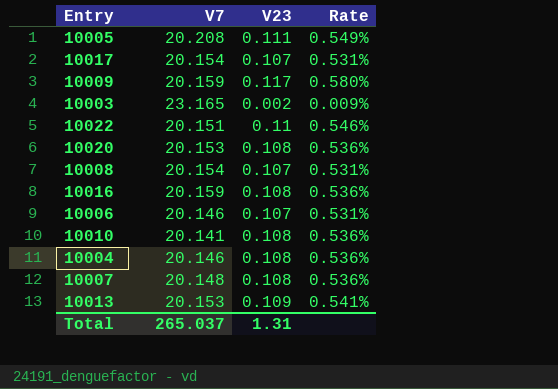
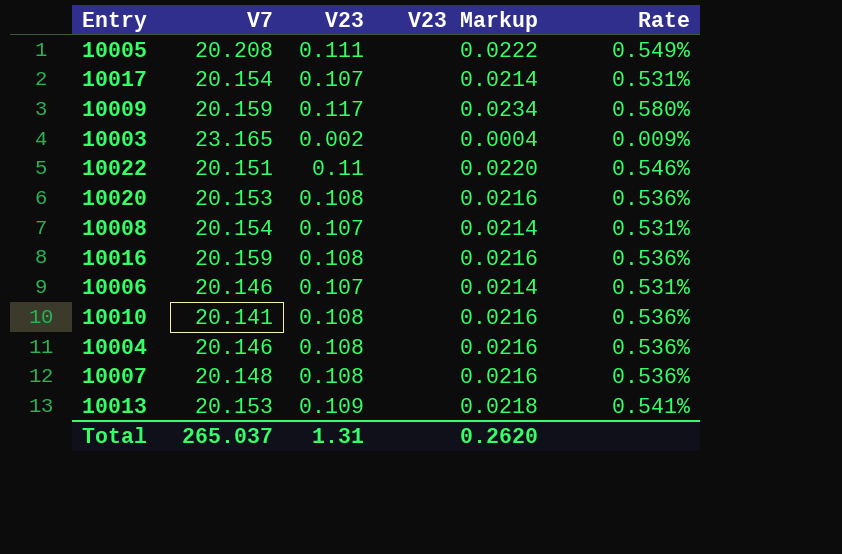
column V23 Markup | formula: none -> [V23] * 0.2

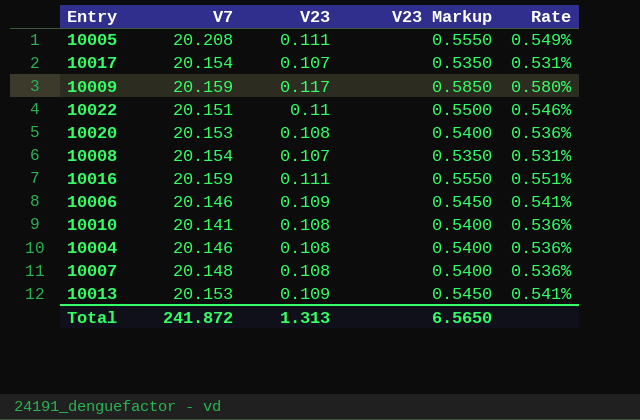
column V23 Markup | formula: [V23] * 0.2 -> [V23] * 5
row 10003: 23.165 | 0.002 | 0.0004 | 0.009% -> none
10016 | V23: 0.108 -> 0.111
10016 | Rate: 0.536% -> 0.551%
10006 | V23: 0.107 -> 0.109
10006 | Rate: 0.531% -> 0.541%
Total | V7: 265.037 -> 241.872
Total | V23: 1.31 -> 1.313
Total | V23 Markup: 0.2620 -> 6.5650

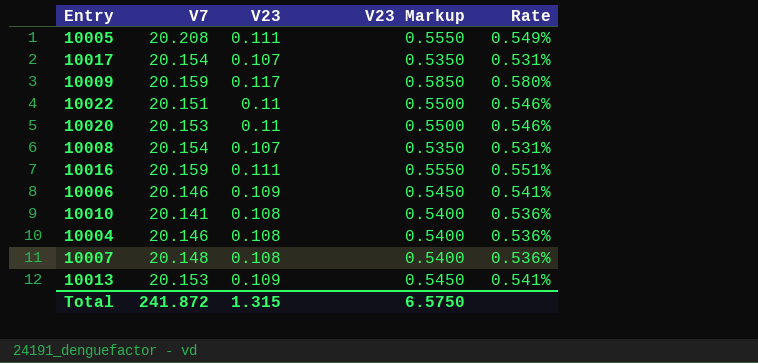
10020 | V23: 0.108 -> 0.11
10020 | V23 Markup: 0.5400 -> 0.5500
10020 | Rate: 0.536% -> 0.546%
Total | V23: 1.313 -> 1.315
Total | V23 Markup: 6.5650 -> 6.5750

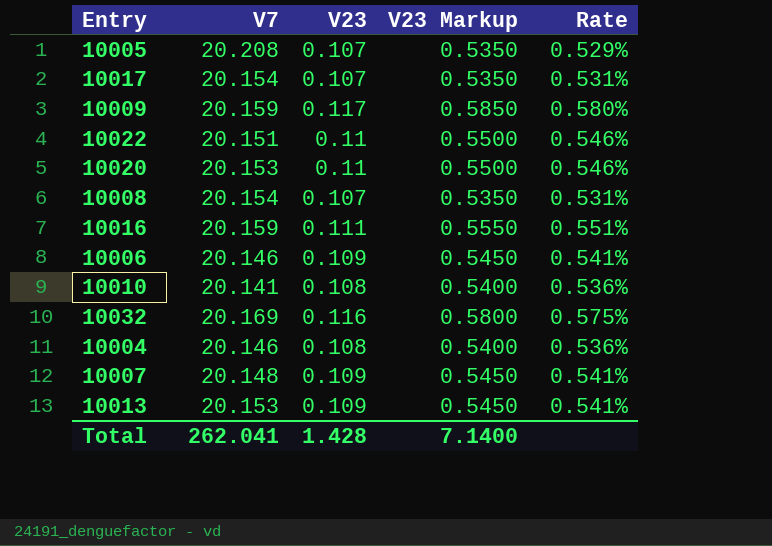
10005 | V23: 0.111 -> 0.107
10005 | V23 Markup: 0.5550 -> 0.5350
10005 | Rate: 0.549% -> 0.529%
row 10032: none -> 20.169 | 0.116 | 0.5800 | 0.575%
10007 | V23: 0.108 -> 0.109
10007 | V23 Markup: 0.5400 -> 0.5450
10007 | Rate: 0.536% -> 0.541%
Total | V7: 241.872 -> 262.041
Total | V23: 1.315 -> 1.428
Total | V23 Markup: 6.5750 -> 7.1400

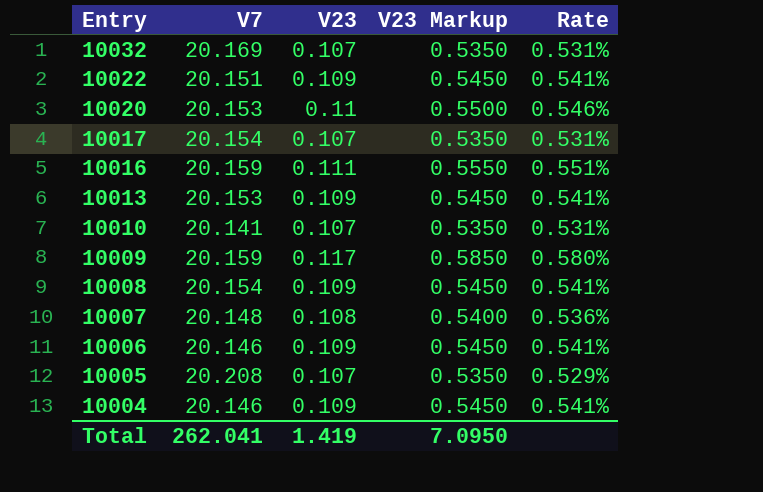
row order: none -> Entry descending
10032 | V23: 0.116 -> 0.107
10032 | V23 Markup: 0.5800 -> 0.5350
10032 | Rate: 0.575% -> 0.531%
10022 | V23: 0.11 -> 0.109
10022 | V23 Markup: 0.5500 -> 0.5450
10022 | Rate: 0.546% -> 0.541%
10010 | V23: 0.108 -> 0.107
10010 | V23 Markup: 0.5400 -> 0.5350
10010 | Rate: 0.536% -> 0.531%
10008 | V23: 0.107 -> 0.109
10008 | V23 Markup: 0.5350 -> 0.5450
10008 | Rate: 0.531% -> 0.541%
10007 | V23: 0.109 -> 0.108
10007 | V23 Markup: 0.5450 -> 0.5400
10007 | Rate: 0.541% -> 0.536%
10004 | V23: 0.108 -> 0.109
10004 | V23 Markup: 0.5400 -> 0.5450
10004 | Rate: 0.536% -> 0.541%
Total | V23: 1.428 -> 1.419
Total | V23 Markup: 7.1400 -> 7.0950

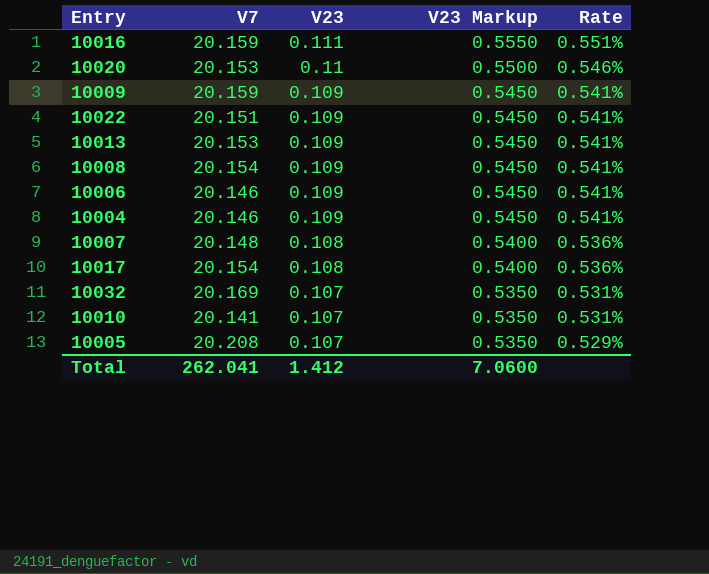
row order: Entry descending -> V23 descending
10009 | V23: 0.117 -> 0.109
10009 | V23 Markup: 0.5850 -> 0.5450
10009 | Rate: 0.580% -> 0.541%
10017 | V23: 0.107 -> 0.108
10017 | V23 Markup: 0.5350 -> 0.5400
10017 | Rate: 0.531% -> 0.536%
Total | V23: 1.419 -> 1.412
Total | V23 Markup: 7.0950 -> 7.0600

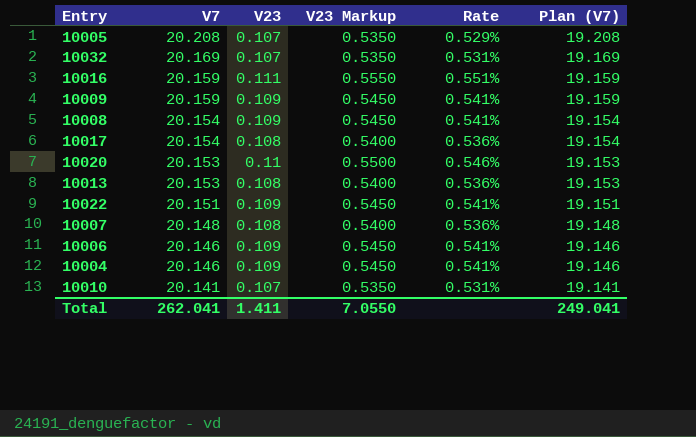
row order: V23 descending -> V7 descending
column Plan (V7) | formula: none -> [V7] - 1
10013 | V23: 0.109 -> 0.108
10013 | V23 Markup: 0.5450 -> 0.5400
10013 | Rate: 0.541% -> 0.536%
Total | V23: 1.412 -> 1.411
Total | V23 Markup: 7.0600 -> 7.0550

